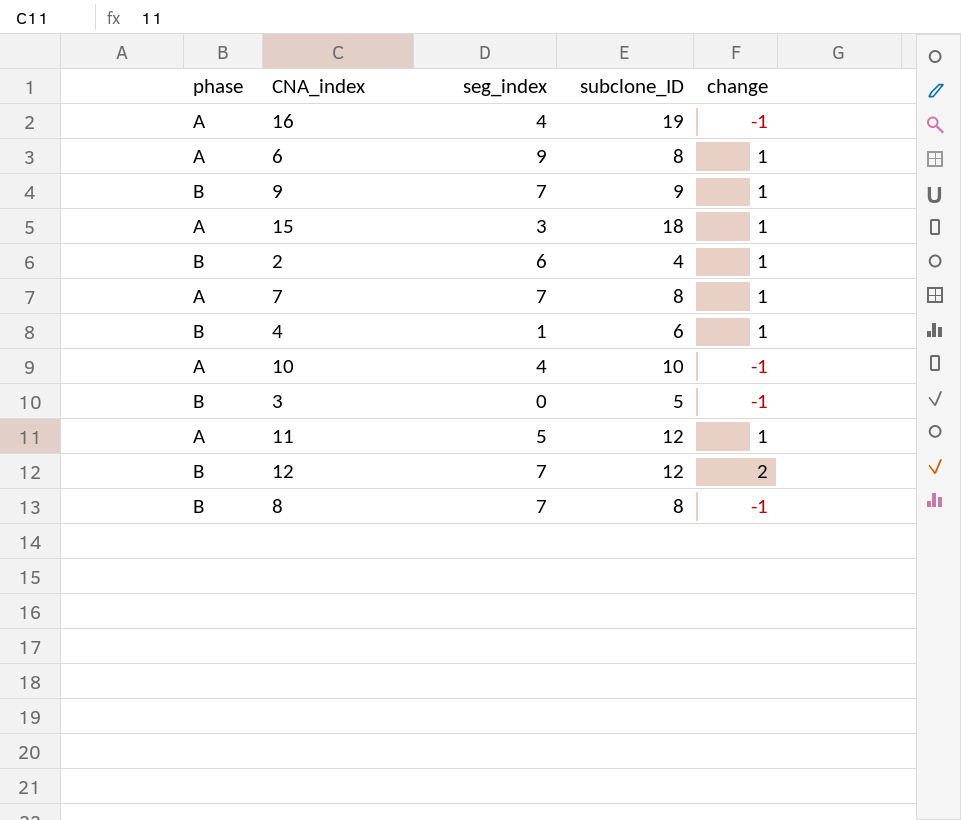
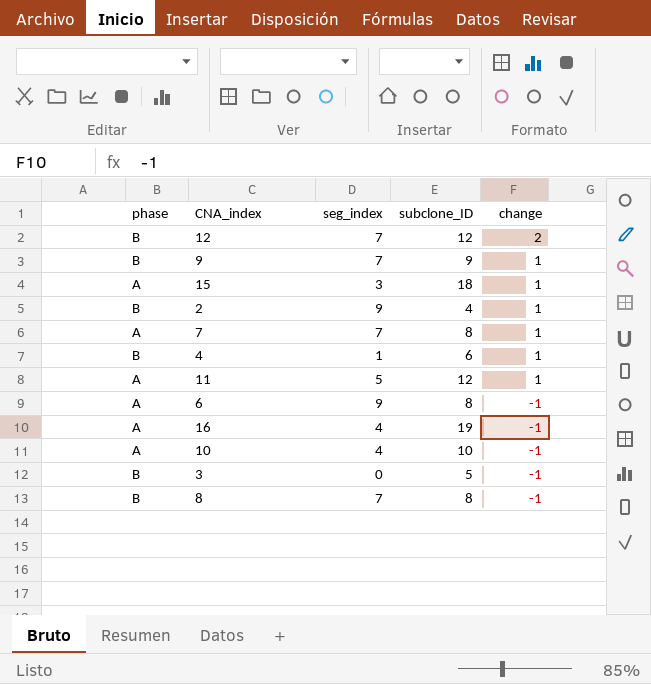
row order: none -> change descending
2 | seg_index: 6 -> 9
6 | change: 1 -> -1

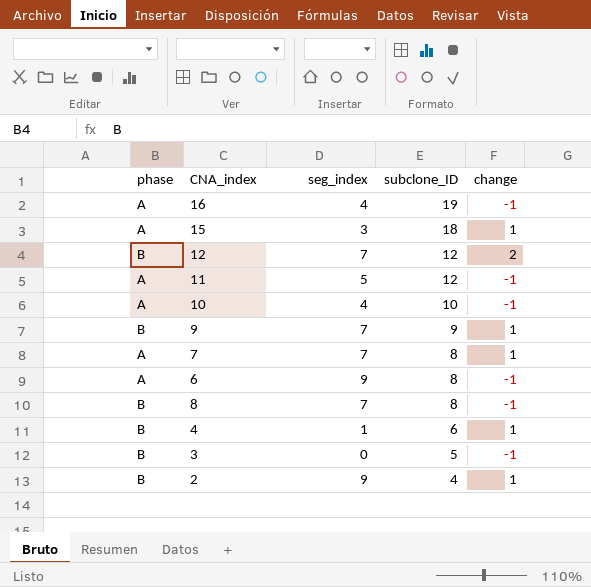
row order: change descending -> subclone_ID descending
11 | change: 1 -> -1

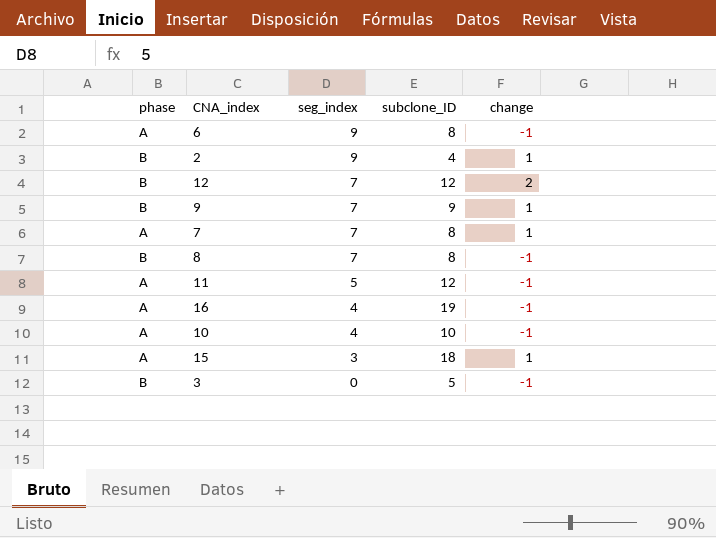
row order: subclone_ID descending -> seg_index descending
row 4: B | 1 | 6 | 1 -> none

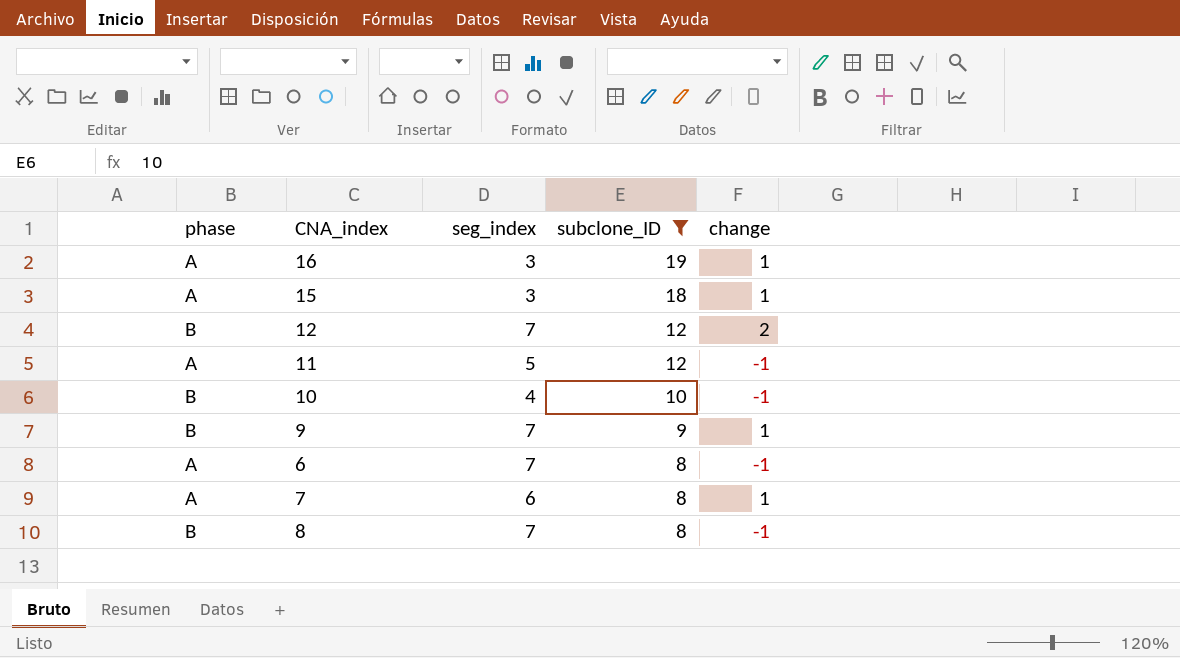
filter: none -> subclone_ID >= 8
row order: seg_index descending -> subclone_ID descending
16 | seg_index: 4 -> 3
16 | change: -1 -> 1
10 | phase: A -> B
6 | seg_index: 9 -> 7
7 | seg_index: 7 -> 6

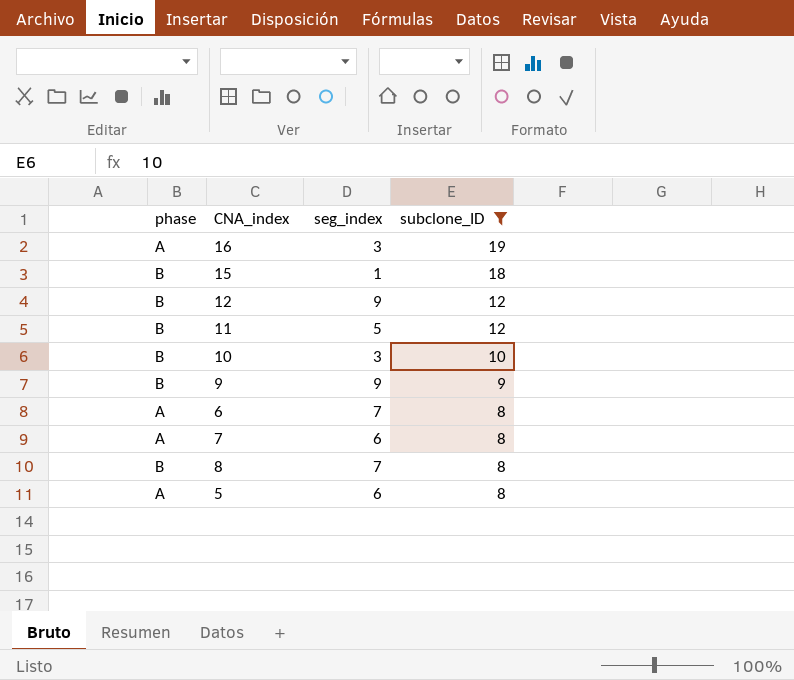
column change | position: 5 -> none
15 | phase: A -> B
15 | seg_index: 3 -> 1
12 | seg_index: 7 -> 9
11 | phase: A -> B
10 | seg_index: 4 -> 3
9 | seg_index: 7 -> 9
row 5: none -> A | 6 | 8

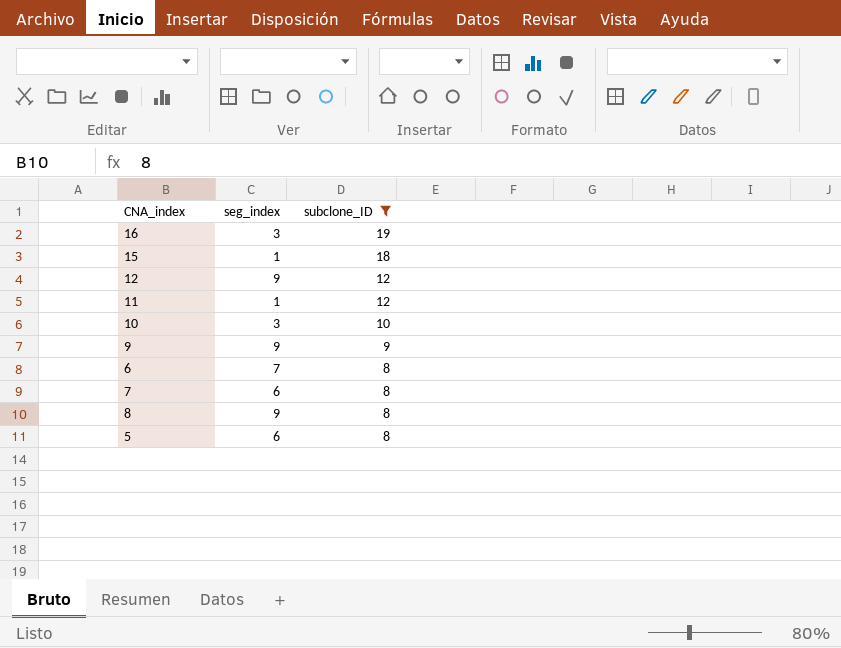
column phase | position: 1 -> none
11 | seg_index: 5 -> 1
8 | seg_index: 7 -> 9

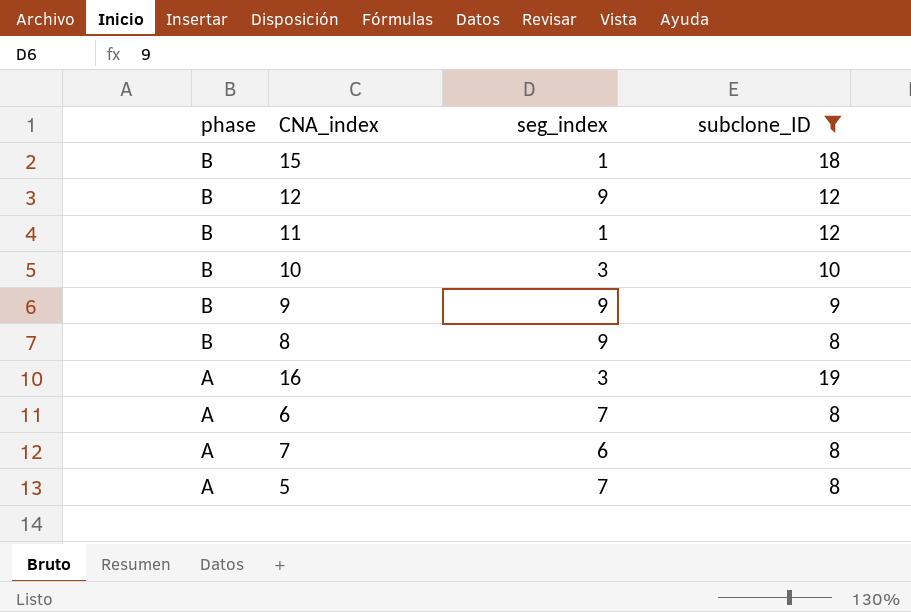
row order: subclone_ID descending -> phase descending
column phase | position: none -> 1
5 | seg_index: 6 -> 7

